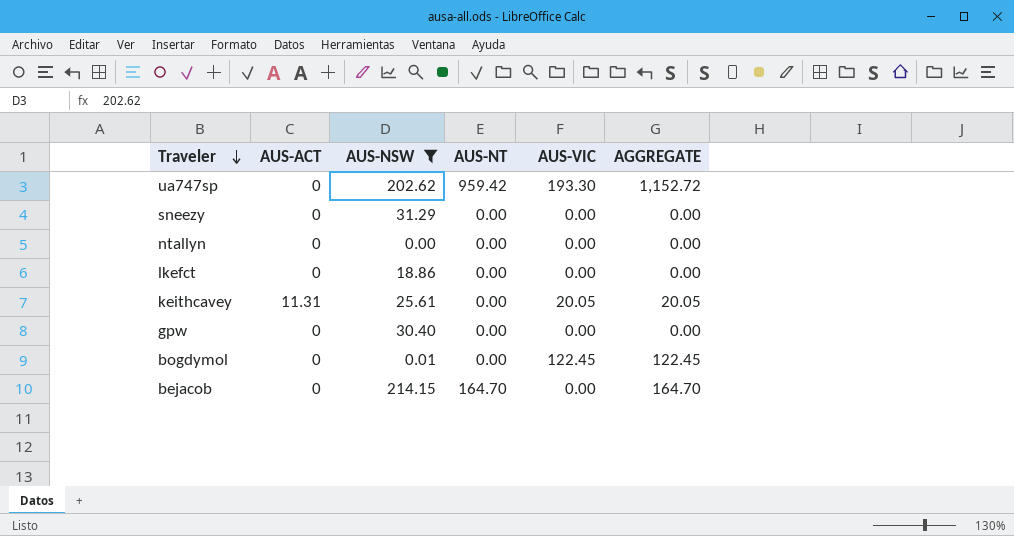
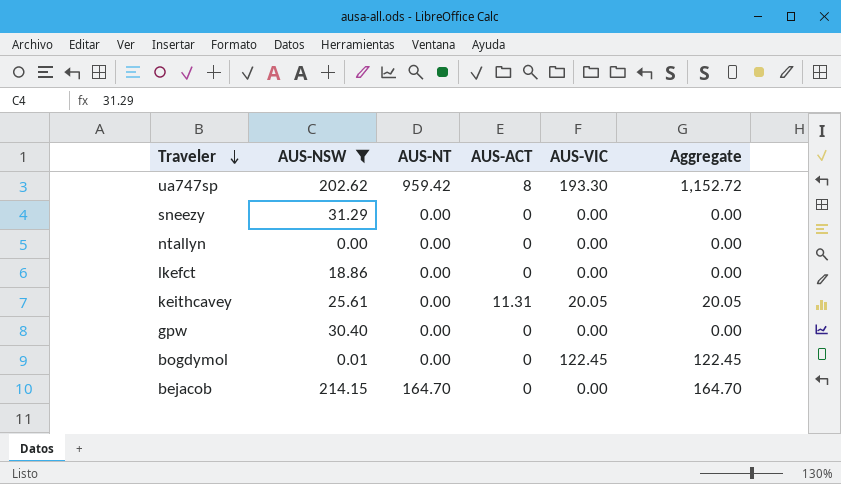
column AUS-ACT | position: 2 -> 4
column name: AGGREGATE -> Aggregate
ua747sp | AUS-ACT: 0 -> 8

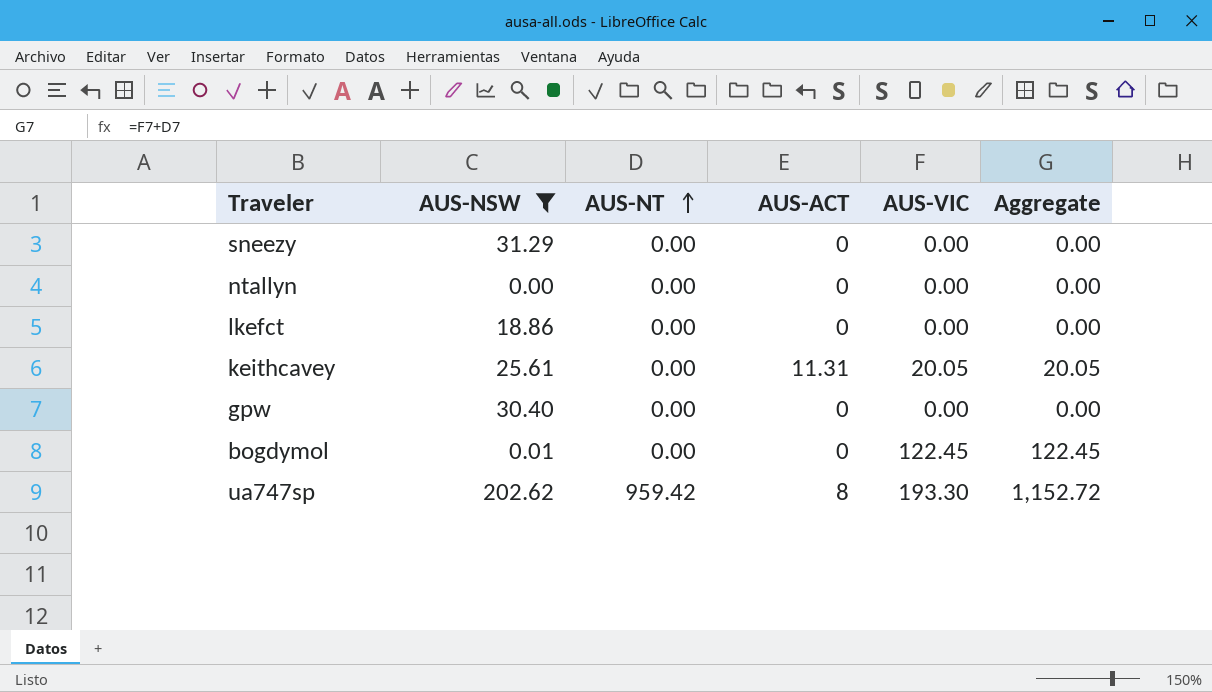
row order: Traveler descending -> AUS-NT ascending
row bejacob: 214.15 | 164.70 | 0 | 0.00 | 164.70 -> none

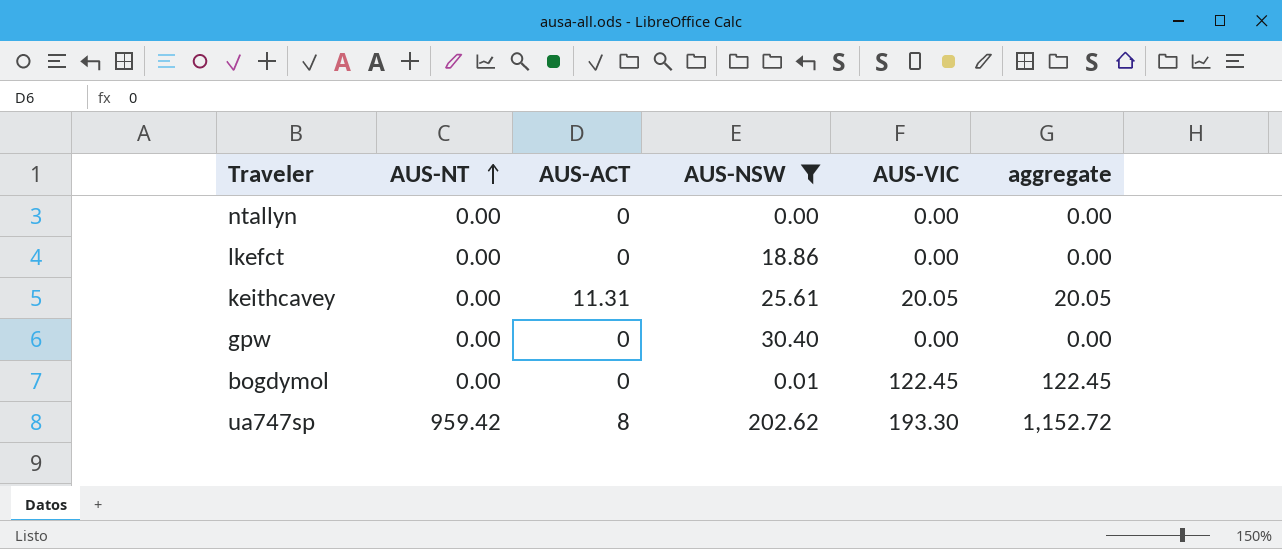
column AUS-NSW | position: 2 -> 4
column name: Aggregate -> aggregate
row sneezy: 31.29 | 0.00 | 0 | 0.00 | 0.00 -> none

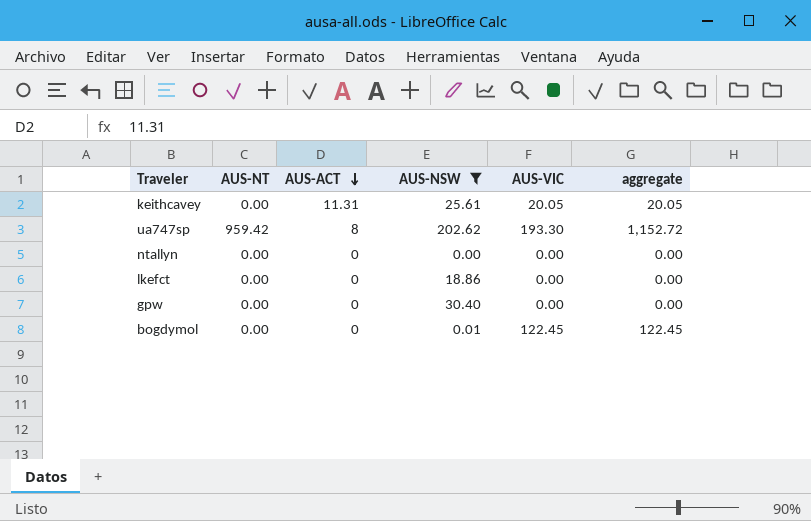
row order: AUS-NT ascending -> AUS-ACT descending

